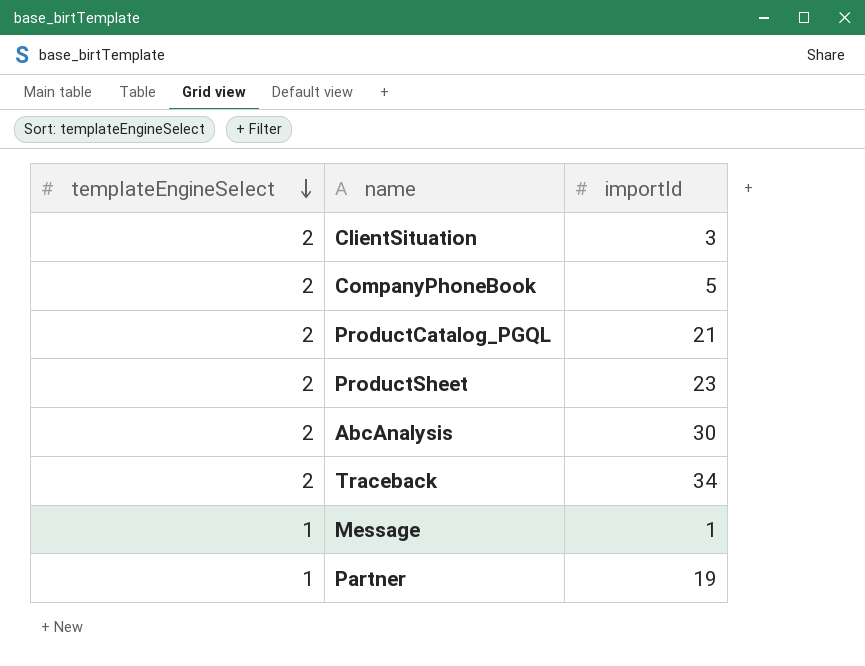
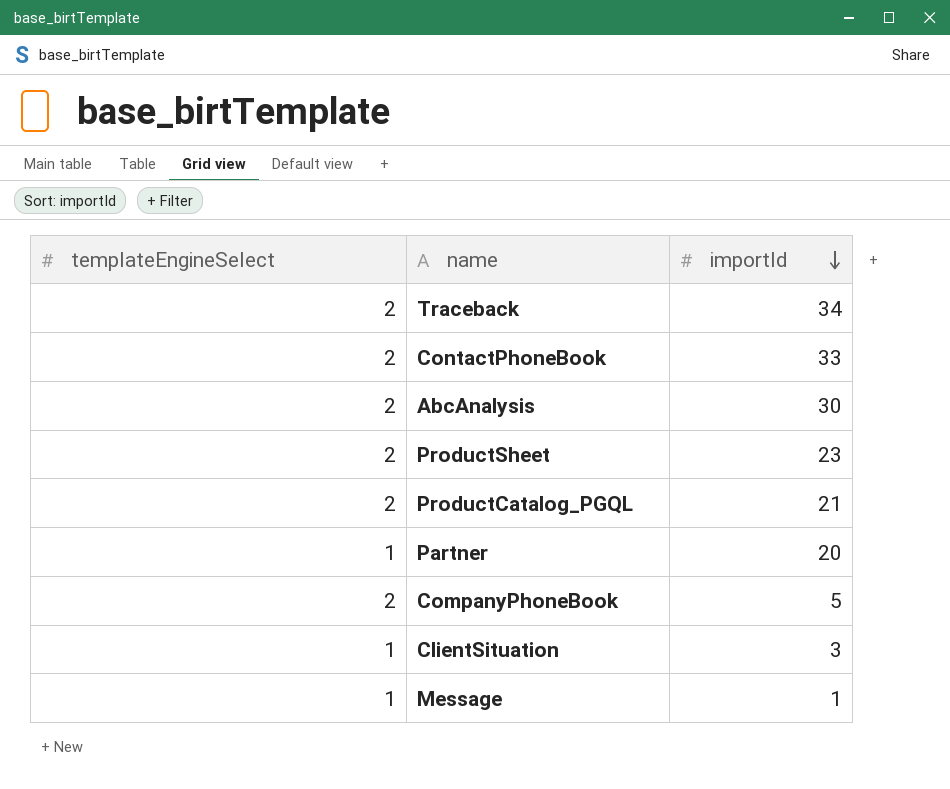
row order: templateEngineSelect descending -> importId descending
row ContactPhoneBook: none -> 2 | 33
Partner | importId: 19 -> 20
ClientSituation | templateEngineSelect: 2 -> 1

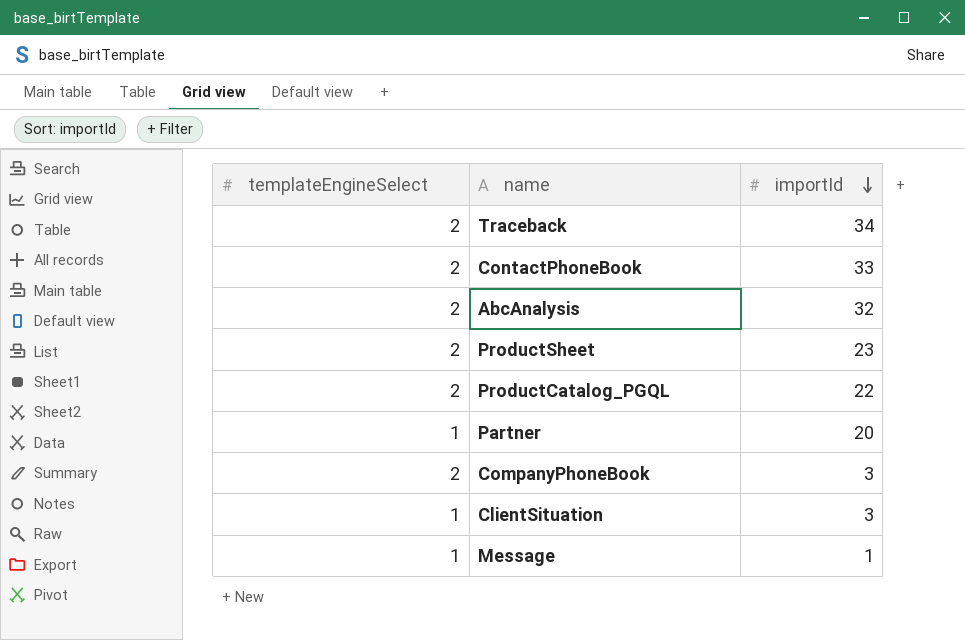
AbcAnalysis | importId: 30 -> 32
ProductCatalog_PGQL | importId: 21 -> 22
CompanyPhoneBook | importId: 5 -> 3

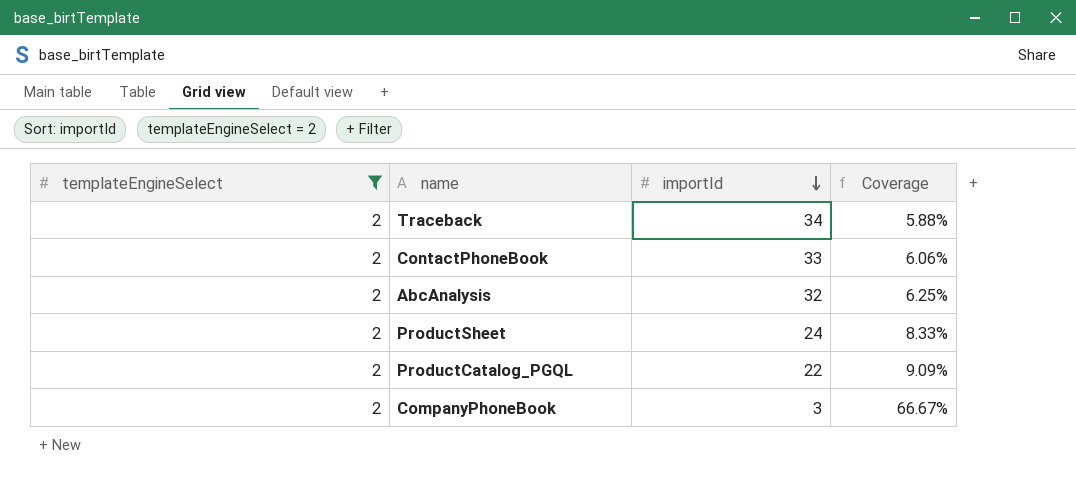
filter: none -> templateEngineSelect = 2
column Coverage | formula: none -> [templateEngineSelect] / [importId]
ProductSheet | importId: 23 -> 24

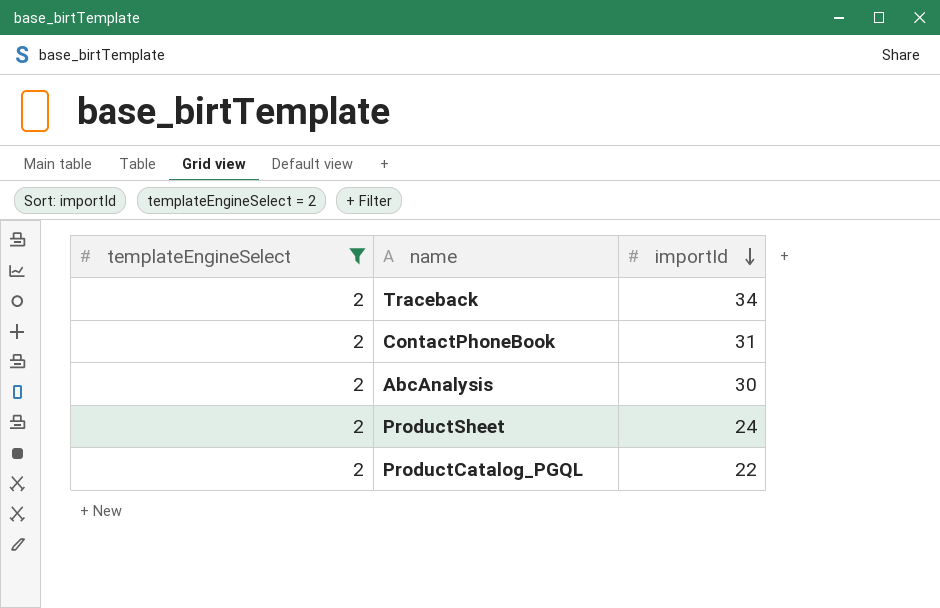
column Coverage | formula: [templateEngineSelect] / [importId] -> none
row CompanyPhoneBook: 2 | 3 | 66.67% -> none
ContactPhoneBook | importId: 33 -> 31
AbcAnalysis | importId: 32 -> 30

